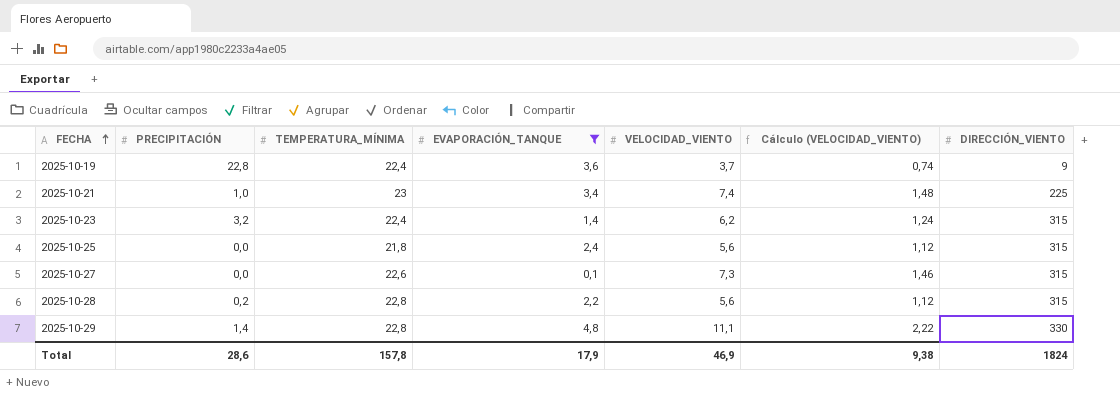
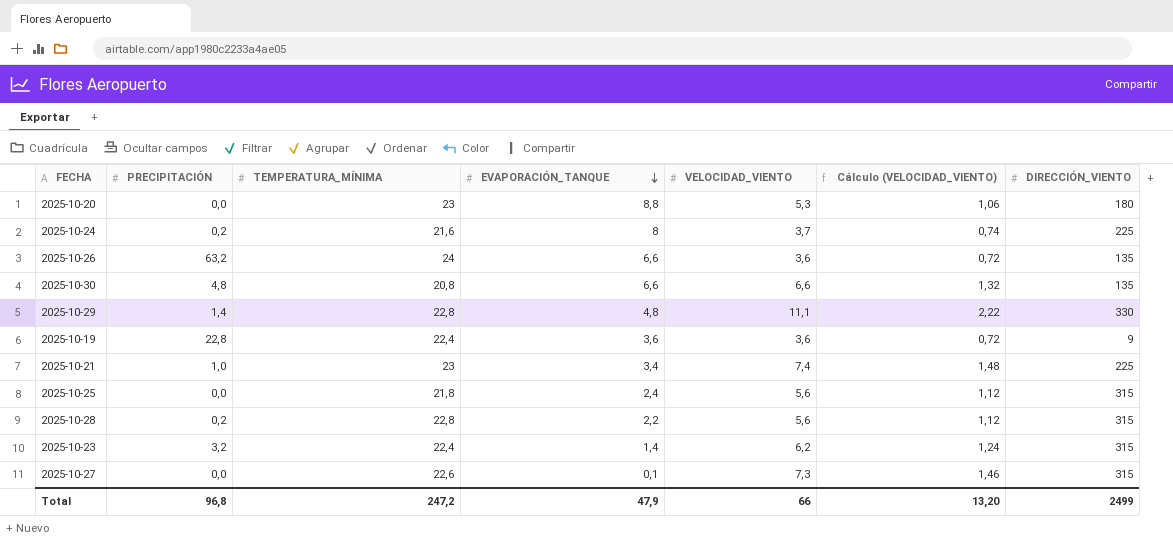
filter: EVAPORACIÓN_TANQUE <= 4,8 -> none
row order: FECHA ascending -> EVAPORACIÓN_TANQUE descending
2025-10-19 | VELOCIDAD_VIENTO: 3,7 -> 3,6
2025-10-19 | Cálculo (VELOCIDAD_VIENTO): 0,74 -> 0,72
Total | PRECIPITACIÓN: 28,6 -> 96,8
Total | TEMPERATURA_MÍNIMA: 157,8 -> 247,2
Total | EVAPORACIÓN_TANQUE: 17,9 -> 47,9
Total | VELOCIDAD_VIENTO: 46,9 -> 66
Total | Cálculo (VELOCIDAD_VIENTO): 9,38 -> 13,20
Total | DIRECCIÓN_VIENTO: 1824 -> 2499

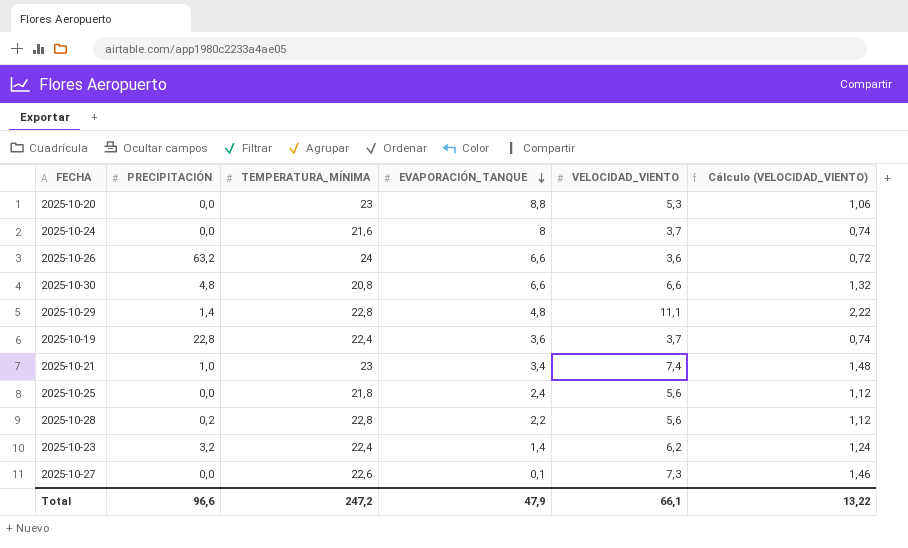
column DIRECCIÓN_VIENTO | position: 7 -> none
2025-10-24 | PRECIPITACIÓN: 0,2 -> 0,0
2025-10-19 | VELOCIDAD_VIENTO: 3,6 -> 3,7
2025-10-19 | Cálculo (VELOCIDAD_VIENTO): 0,72 -> 0,74
Total | PRECIPITACIÓN: 96,8 -> 96,6
Total | VELOCIDAD_VIENTO: 66 -> 66,1
Total | Cálculo (VELOCIDAD_VIENTO): 13,20 -> 13,22

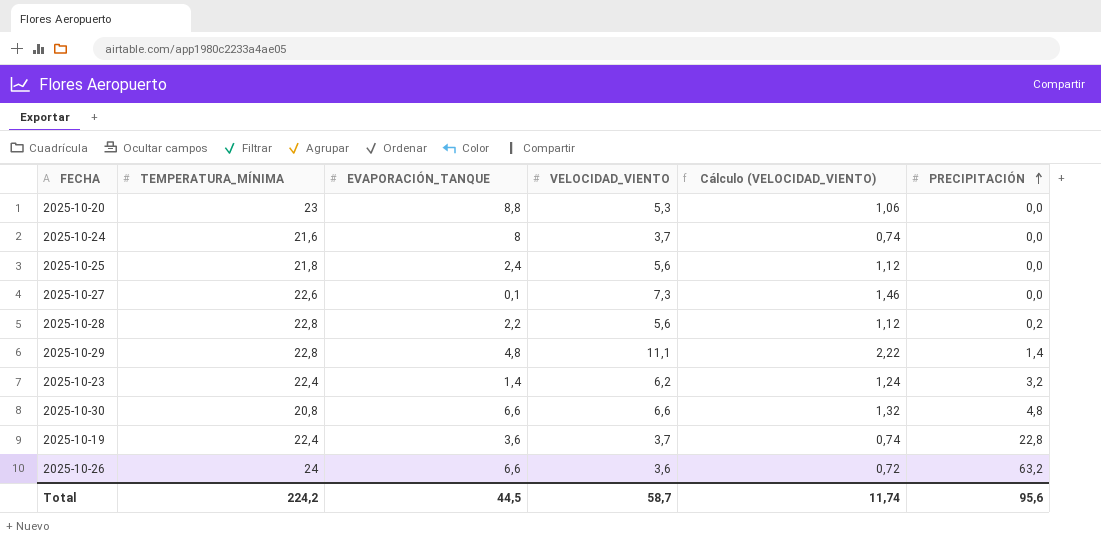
row order: EVAPORACIÓN_TANQUE descending -> PRECIPITACIÓN ascending
column PRECIPITACIÓN | position: 2 -> 6
row 2025-10-21: 1,0 | 23 | 3,4 | 7,4 | 1,48 -> none
Total | TEMPERATURA_MÍNIMA: 247,2 -> 224,2
Total | EVAPORACIÓN_TANQUE: 47,9 -> 44,5
Total | VELOCIDAD_VIENTO: 66,1 -> 58,7
Total | Cálculo (VELOCIDAD_VIENTO): 13,22 -> 11,74
Total | PRECIPITACIÓN: 96,6 -> 95,6

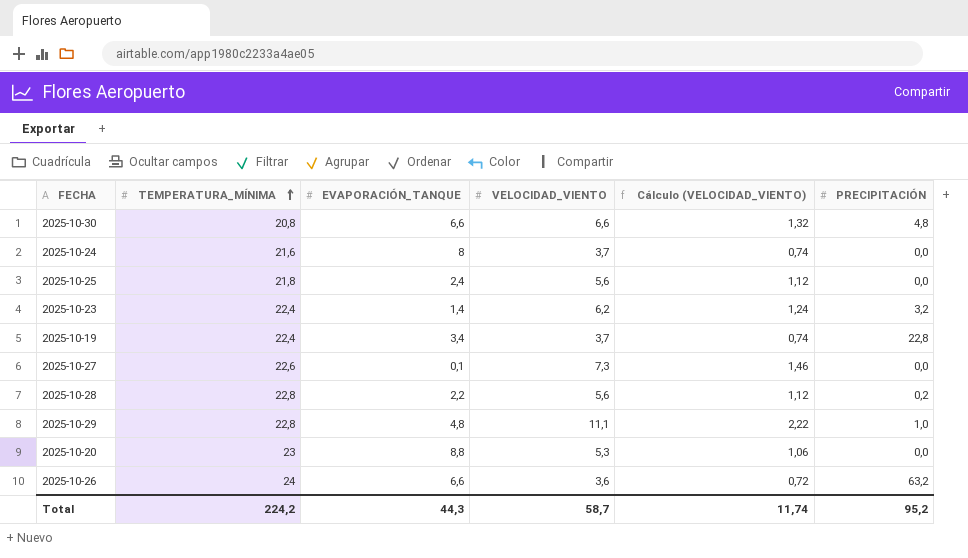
row order: PRECIPITACIÓN ascending -> TEMPERATURA_MÍNIMA ascending
2025-10-19 | EVAPORACIÓN_TANQUE: 3,6 -> 3,4
2025-10-29 | PRECIPITACIÓN: 1,4 -> 1,0
Total | EVAPORACIÓN_TANQUE: 44,5 -> 44,3
Total | PRECIPITACIÓN: 95,6 -> 95,2

